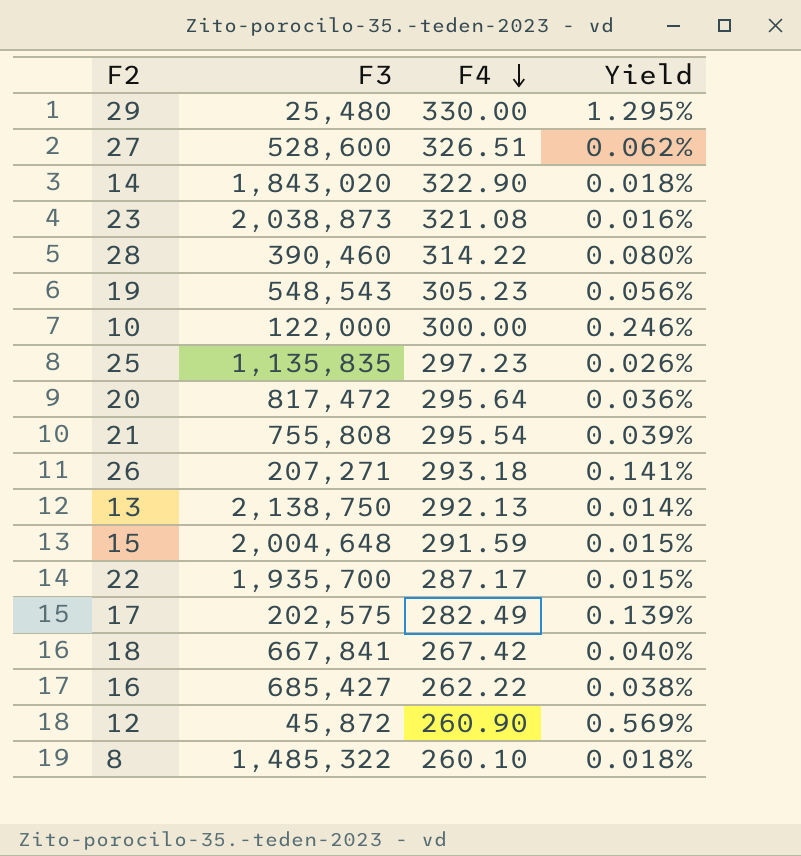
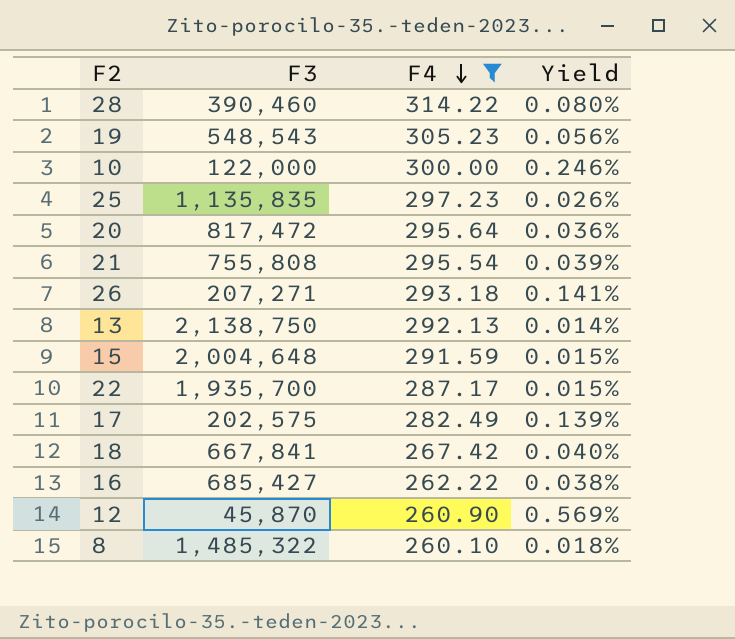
filter: none -> F4 <= 314.22
12 | F3: 45,872 -> 45,870

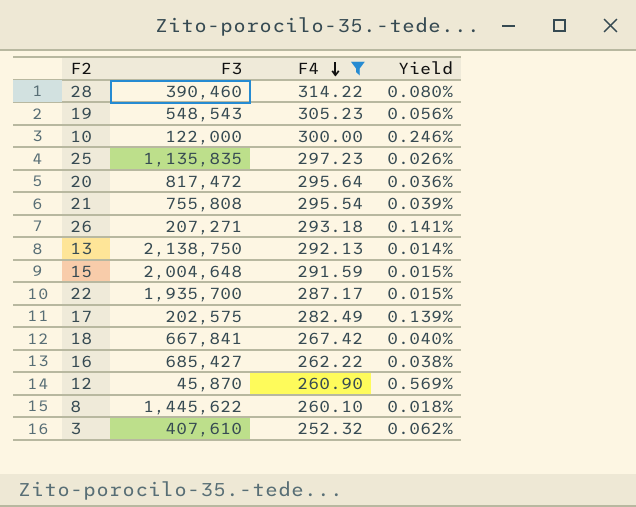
8 | F3: 1,485,322 -> 1,445,622
row 3: none -> 407,610 | 252.32 | 0.062%

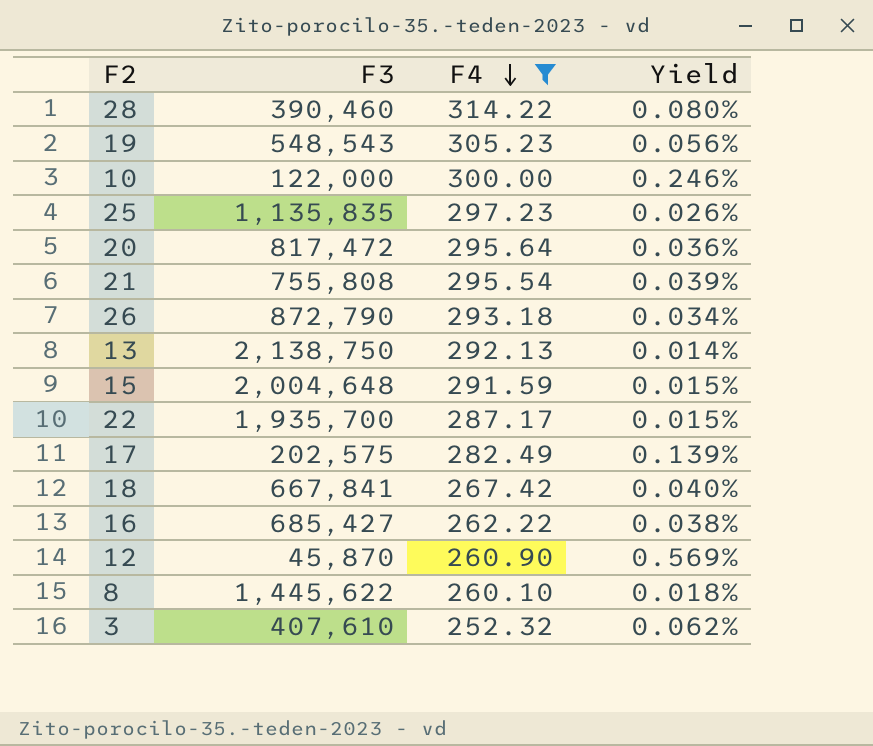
26 | F3: 207,271 -> 872,790
26 | Yield: 0.141% -> 0.034%

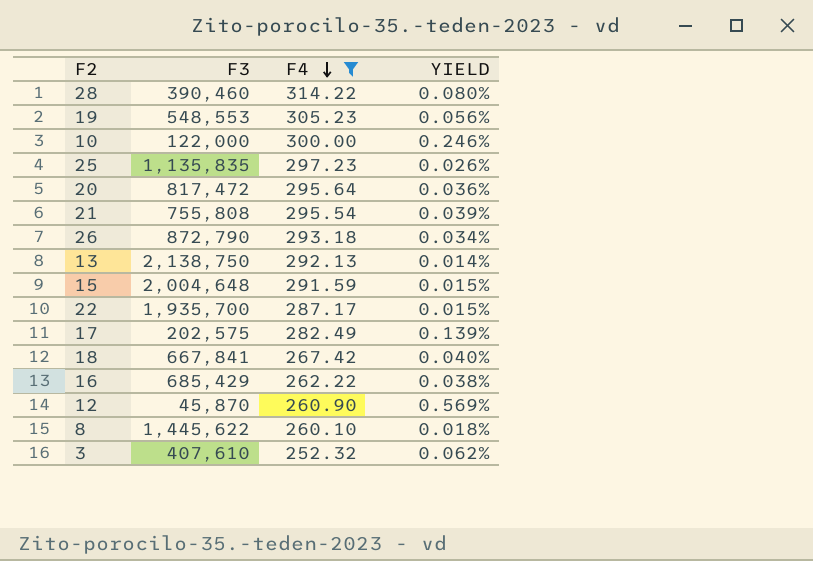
column name: Yield -> YIELD
19 | F3: 548,543 -> 548,553
16 | F3: 685,427 -> 685,429

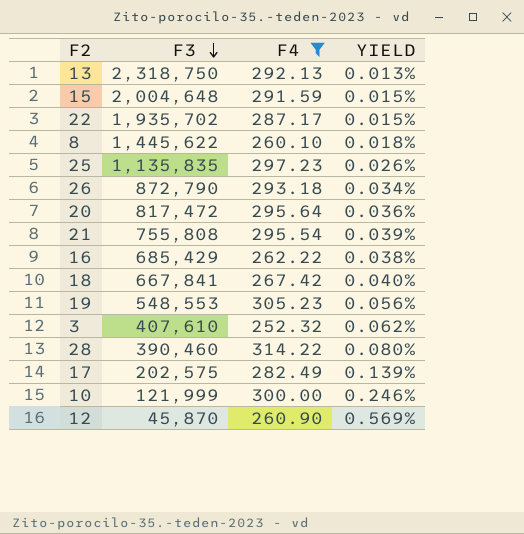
row order: F4 descending -> F3 descending
13 | F3: 2,138,750 -> 2,318,750
13 | YIELD: 0.014% -> 0.013%
22 | F3: 1,935,700 -> 1,935,702
10 | F3: 122,000 -> 121,999

